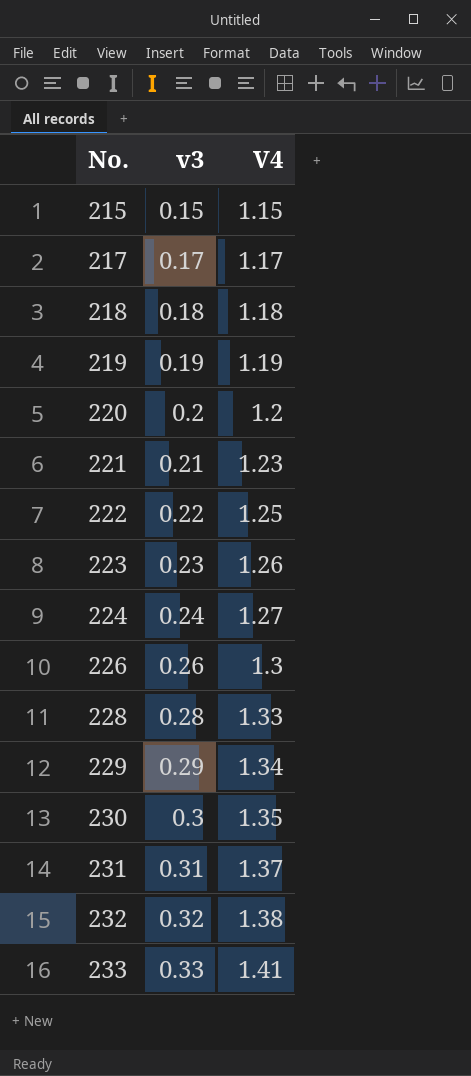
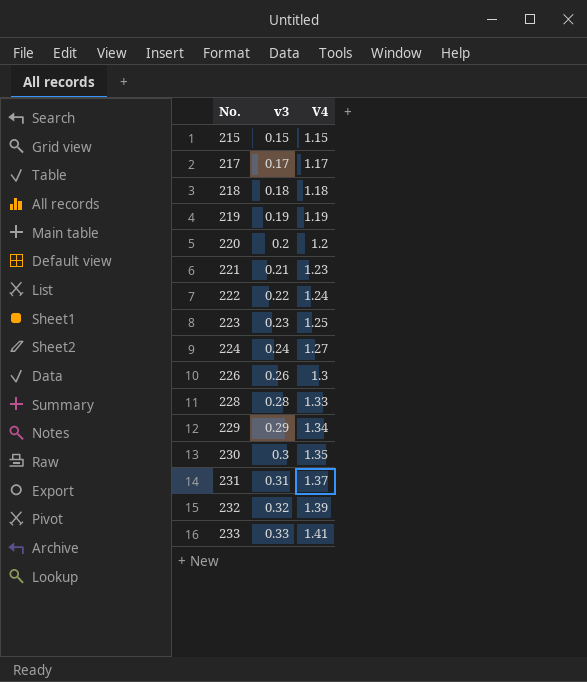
222 | V4: 1.25 -> 1.24
223 | V4: 1.26 -> 1.25
232 | V4: 1.38 -> 1.39

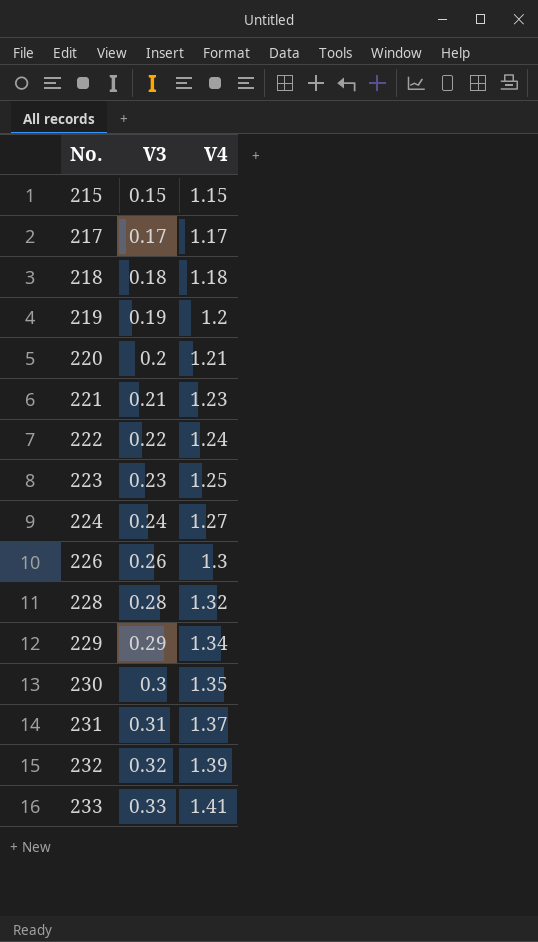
column name: v3 -> V3
219 | V4: 1.19 -> 1.2
220 | V4: 1.2 -> 1.21
228 | V4: 1.33 -> 1.32

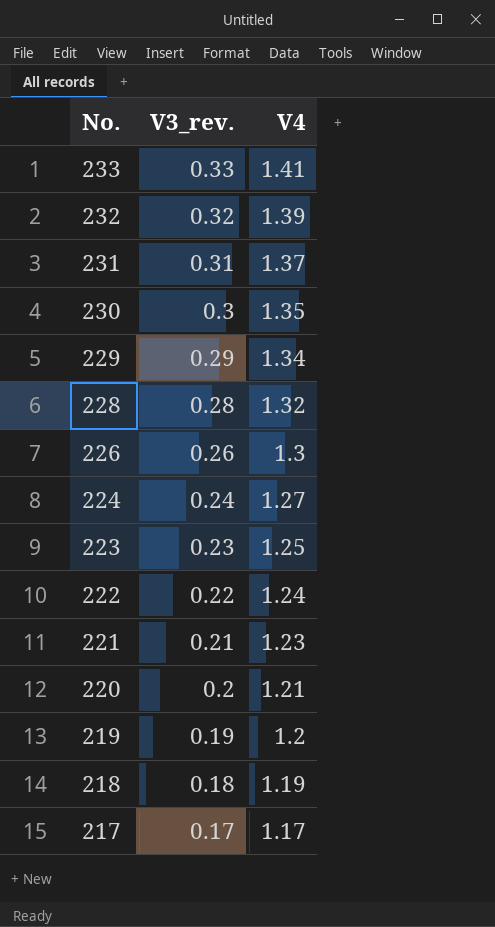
row order: No. ascending -> No. descending
column name: V3 -> V3_rev.
row 215: 0.15 | 1.15 -> none
218 | V4: 1.18 -> 1.19

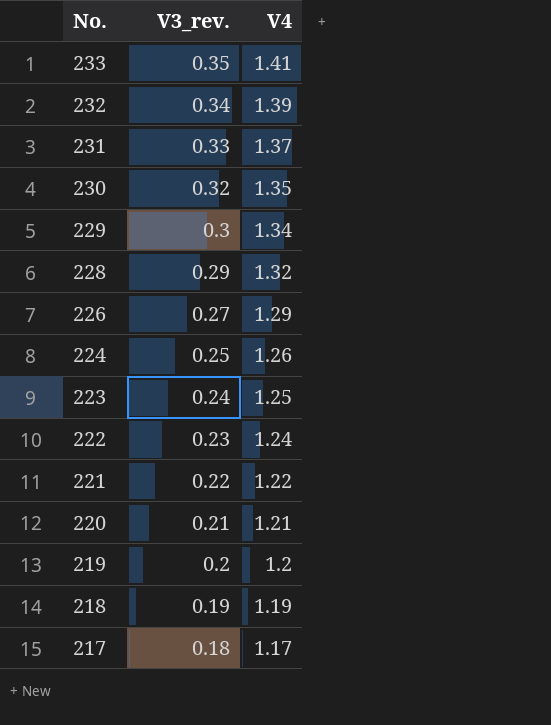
233 | V3_rev.: 0.33 -> 0.35
232 | V3_rev.: 0.32 -> 0.34
231 | V3_rev.: 0.31 -> 0.33
230 | V3_rev.: 0.3 -> 0.32
229 | V3_rev.: 0.29 -> 0.3
228 | V3_rev.: 0.28 -> 0.29
226 | V3_rev.: 0.26 -> 0.27
226 | V4: 1.3 -> 1.29
224 | V3_rev.: 0.24 -> 0.25
224 | V4: 1.27 -> 1.26
223 | V3_rev.: 0.23 -> 0.24
222 | V3_rev.: 0.22 -> 0.23
221 | V3_rev.: 0.21 -> 0.22
221 | V4: 1.23 -> 1.22
220 | V3_rev.: 0.2 -> 0.21
219 | V3_rev.: 0.19 -> 0.2
218 | V3_rev.: 0.18 -> 0.19
217 | V3_rev.: 0.17 -> 0.18

